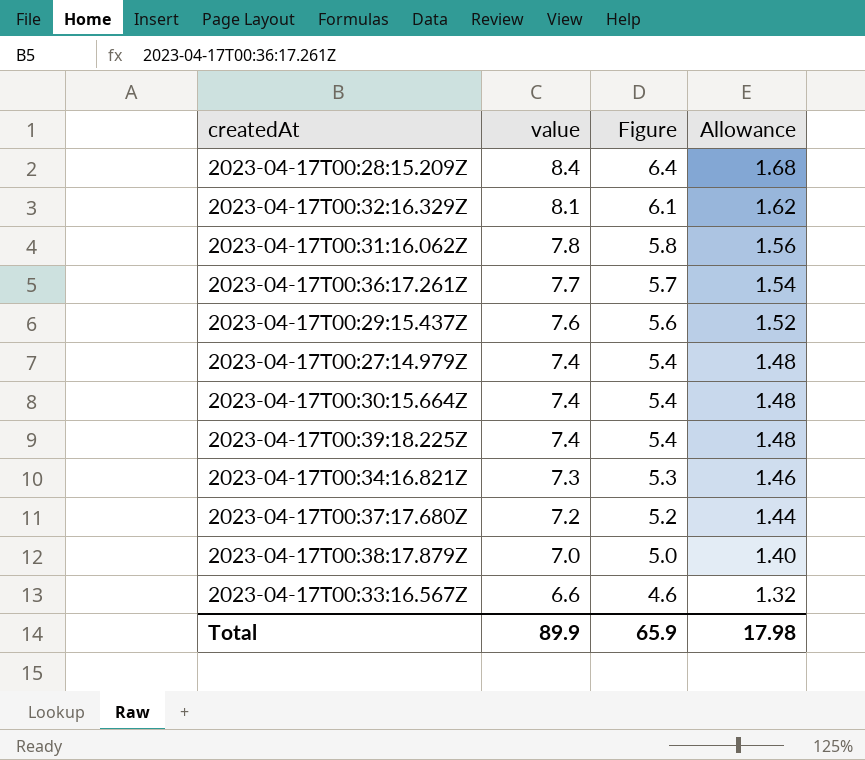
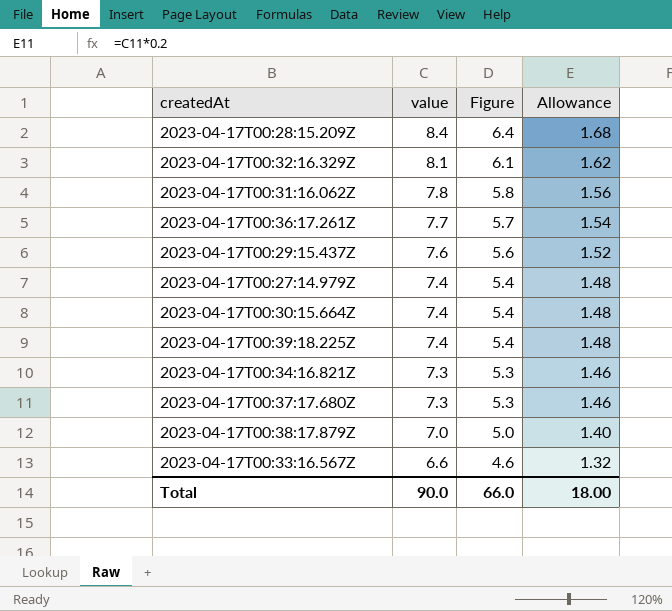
2023-04-17T00:37:17.680Z | value: 7.2 -> 7.3
2023-04-17T00:37:17.680Z | Figure: 5.2 -> 5.3
2023-04-17T00:37:17.680Z | Allowance: 1.44 -> 1.46
Total | value: 89.9 -> 90.0
Total | Figure: 65.9 -> 66.0
Total | Allowance: 17.98 -> 18.00

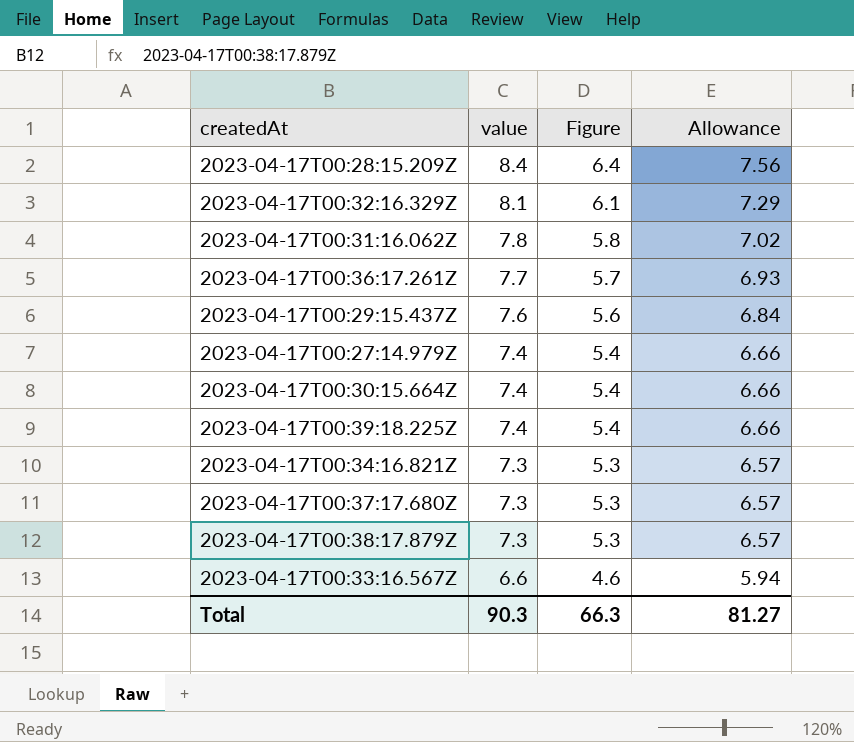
column Allowance | formula: [value] * 0.2 -> [value] * 0.9
2023-04-17T00:38:17.879Z | value: 7.0 -> 7.3
2023-04-17T00:38:17.879Z | Figure: 5.0 -> 5.3
Total | value: 90.0 -> 90.3
Total | Figure: 66.0 -> 66.3
Total | Allowance: 18.00 -> 81.27

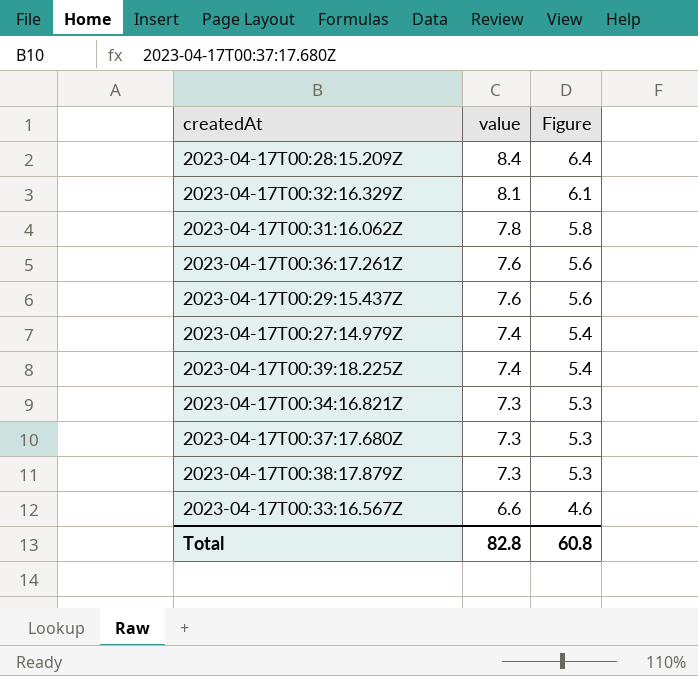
column Allowance | formula: [value] * 0.9 -> none
row 2023-04-17T00:30:15.664Z: 7.4 | 5.4 | 6.66 -> none
2023-04-17T00:36:17.261Z | value: 7.7 -> 7.6
2023-04-17T00:36:17.261Z | Figure: 5.7 -> 5.6
Total | value: 90.3 -> 82.8
Total | Figure: 66.3 -> 60.8

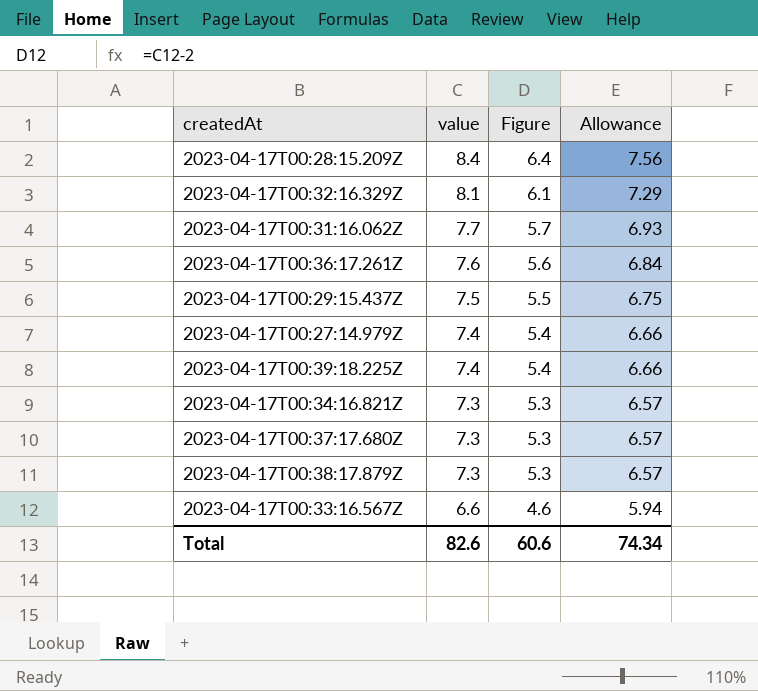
column Allowance | formula: none -> [value] * 0.9
2023-04-17T00:31:16.062Z | value: 7.8 -> 7.7
2023-04-17T00:31:16.062Z | Figure: 5.8 -> 5.7
2023-04-17T00:29:15.437Z | value: 7.6 -> 7.5
2023-04-17T00:29:15.437Z | Figure: 5.6 -> 5.5
Total | value: 82.8 -> 82.6
Total | Figure: 60.8 -> 60.6

